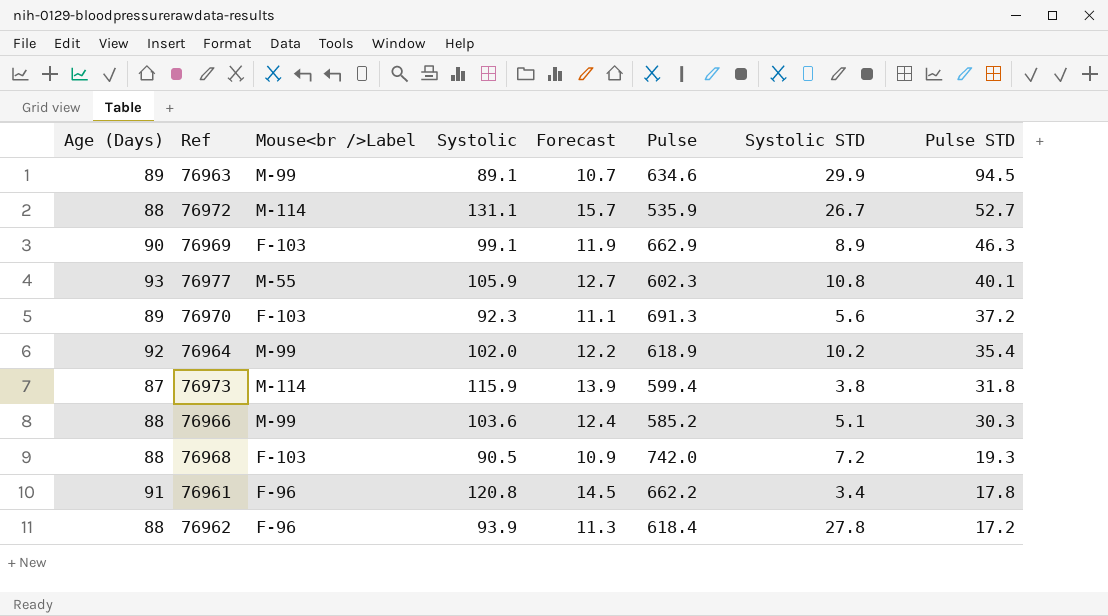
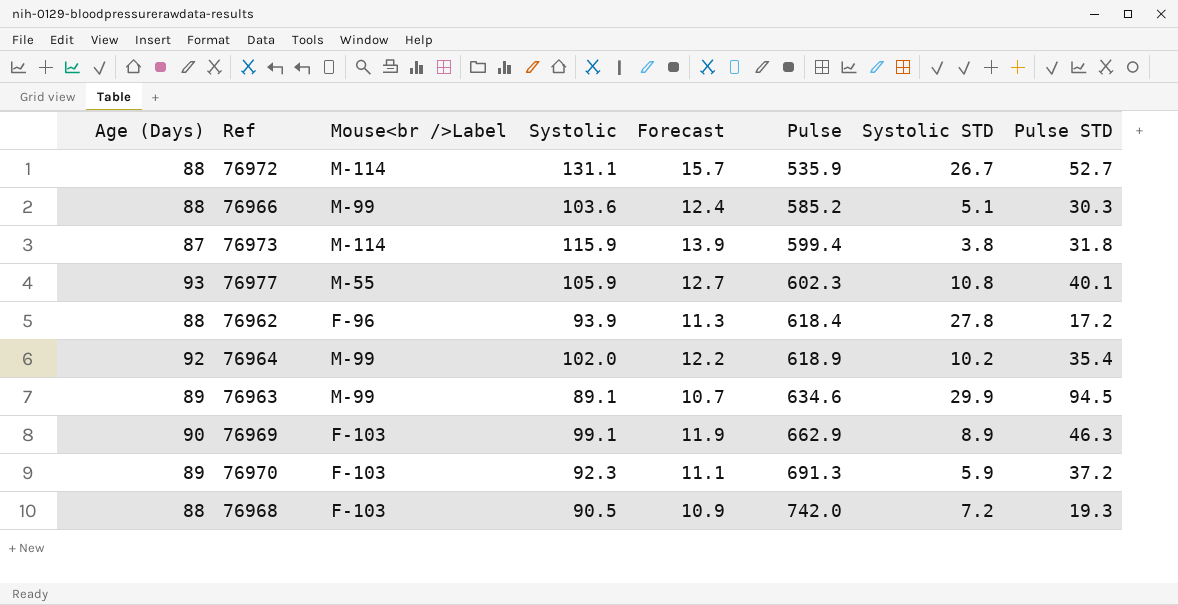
row order: Pulse STD descending -> Pulse ascending
row 76961: 91 | F-96 | 120.8 | 14.5 | 662.2 | 3.4 | 17.8 -> none
76970 | Systolic STD: 5.6 -> 5.9

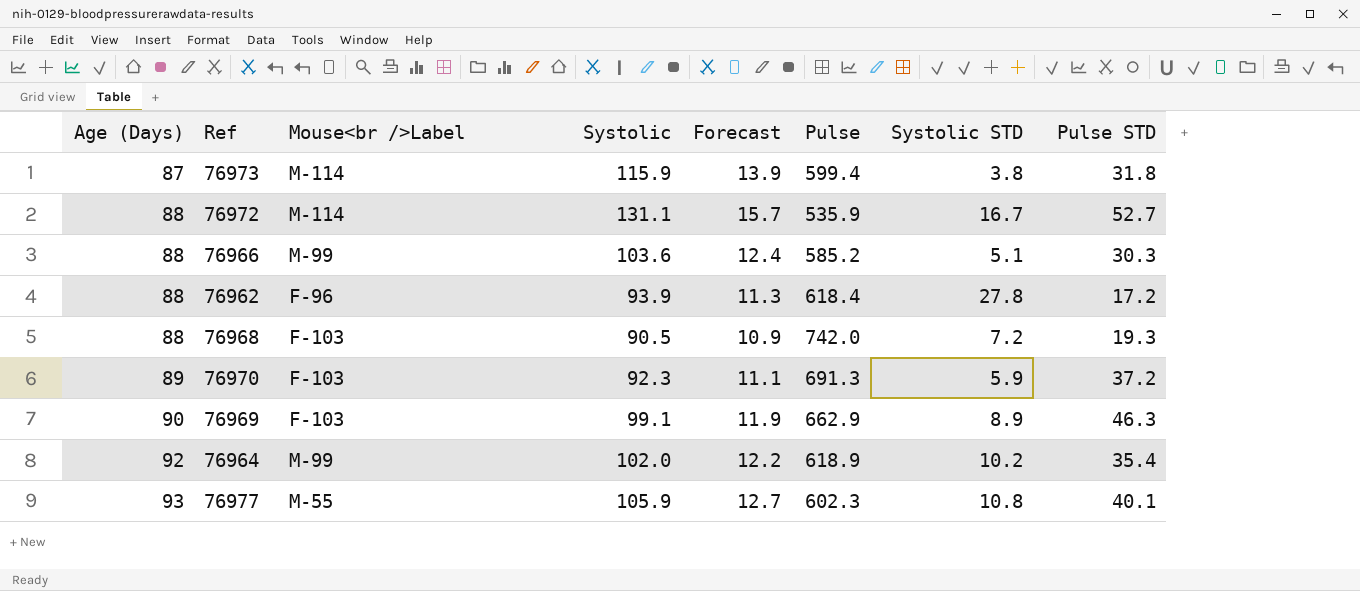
row order: Pulse ascending -> Age (Days) ascending
row 76963: 89 | M-99 | 89.1 | 10.7 | 634.6 | 29.9 | 94.5 -> none
76972 | Systolic STD: 26.7 -> 16.7

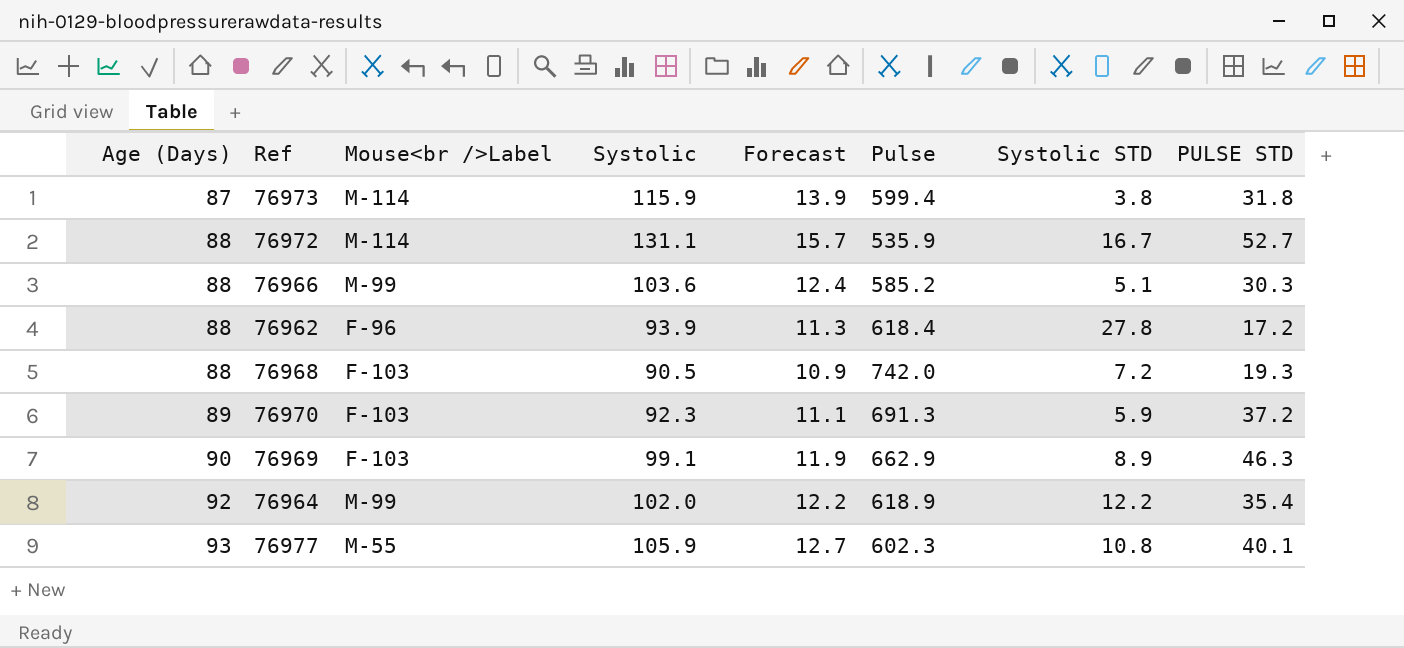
column name: Pulse STD -> PULSE STD
76964 | Systolic STD: 10.2 -> 12.2

